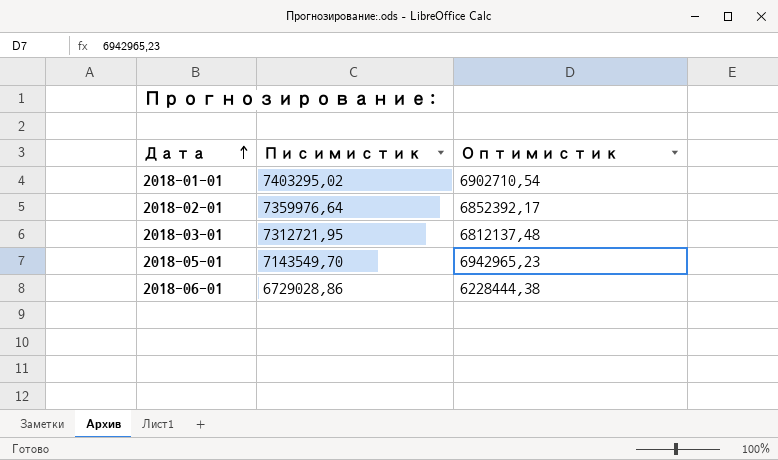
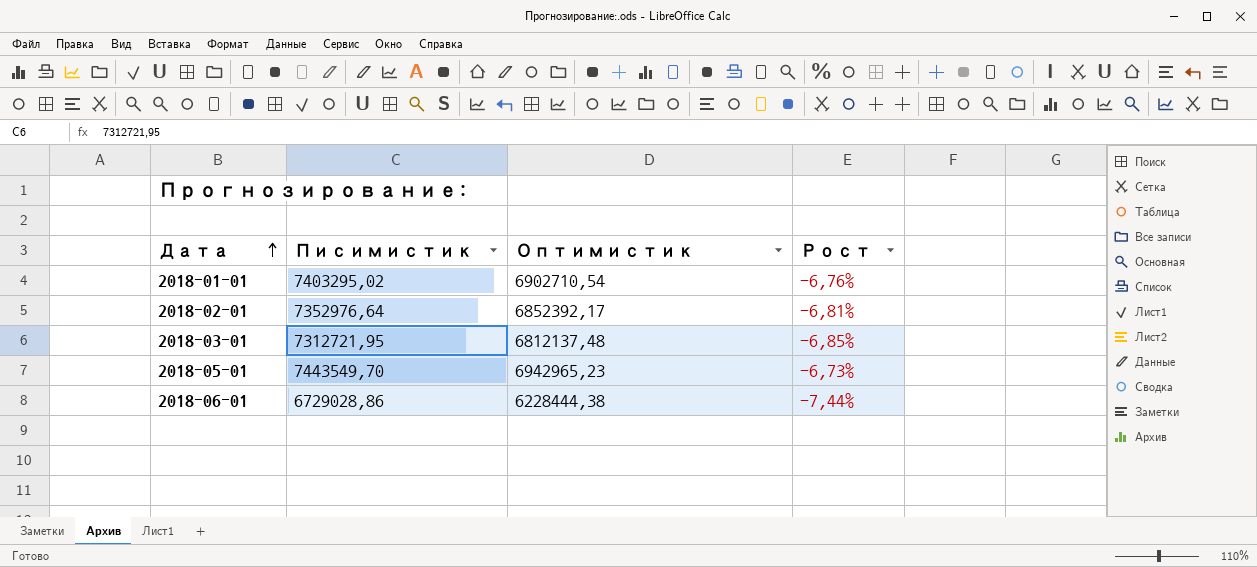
column Рост | formula: none -> ([Оптимистик] - [Писимистик]) / [Писимистик]
2018-02-01 | Писимистик: 7359976,64 -> 7352976,64
2018-05-01 | Писимистик: 7143549,70 -> 7443549,70

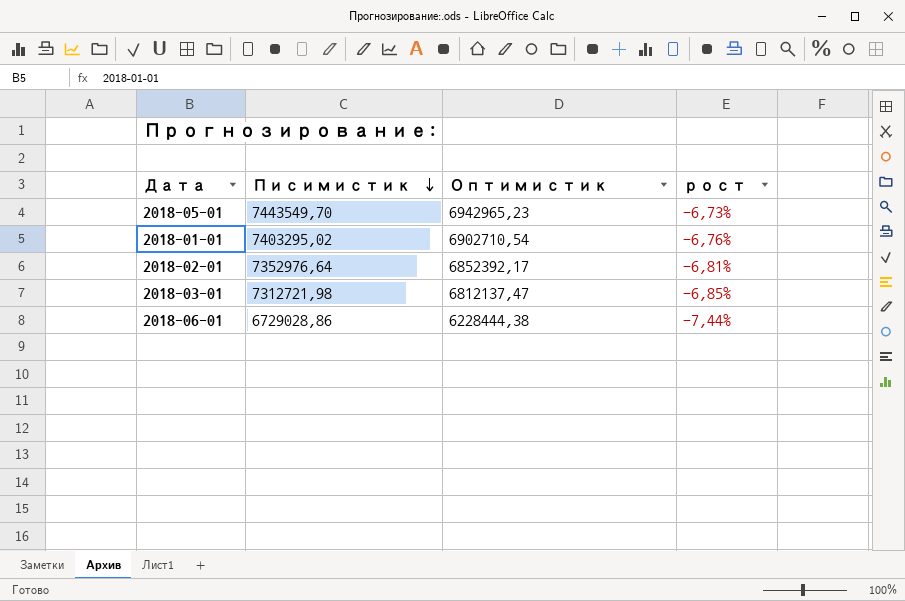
row order: Дата ascending -> Писимистик descending
column name: Рост -> рост
2018-03-01 | Писимистик: 7312721,95 -> 7312721,98
2018-03-01 | Оптимистик: 6812137,48 -> 6812137,47

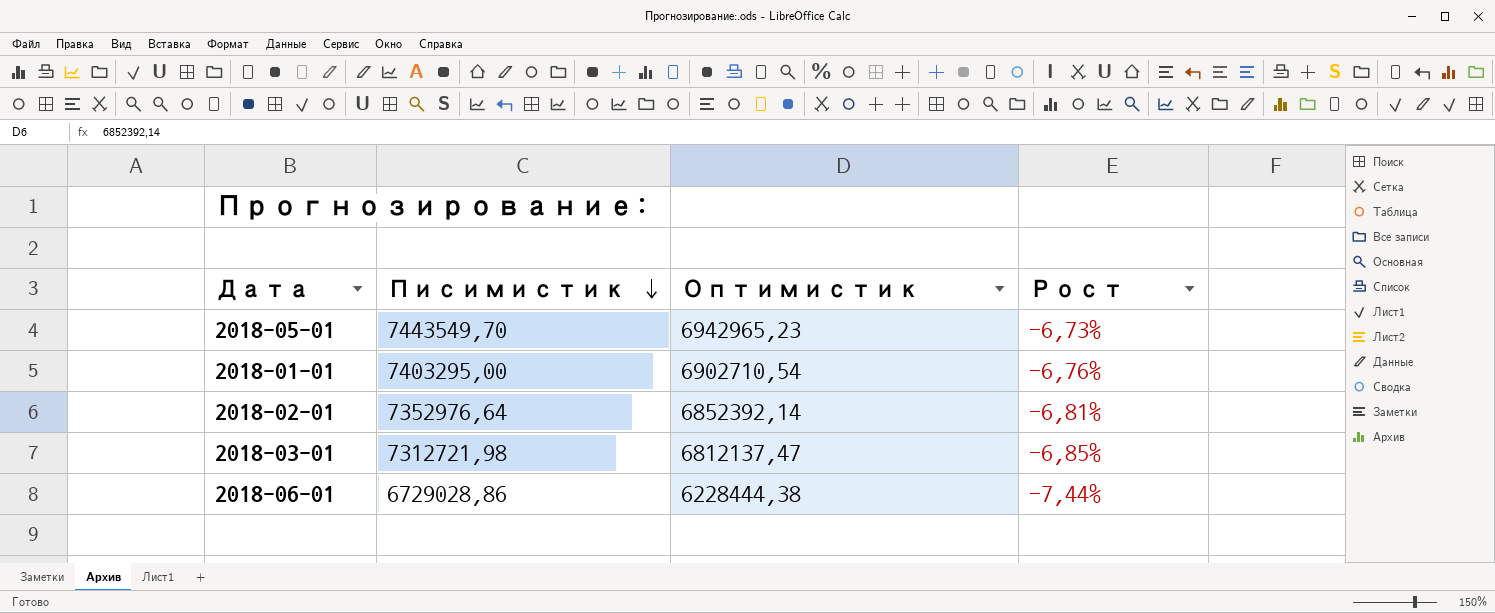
column name: рост -> Рост
2018-01-01 | Писимистик: 7403295,02 -> 7403295,00
2018-02-01 | Оптимистик: 6852392,17 -> 6852392,14

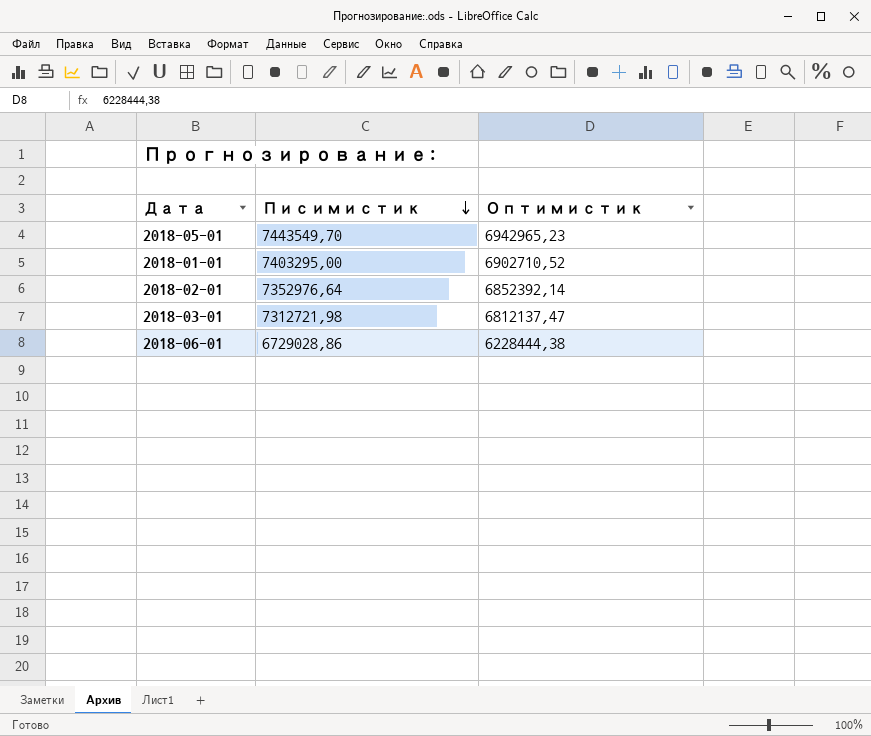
column Рост | formula: ([Оптимистик] - [Писимистик]) / [Писимистик] -> none
2018-01-01 | Оптимистик: 6902710,54 -> 6902710,52

